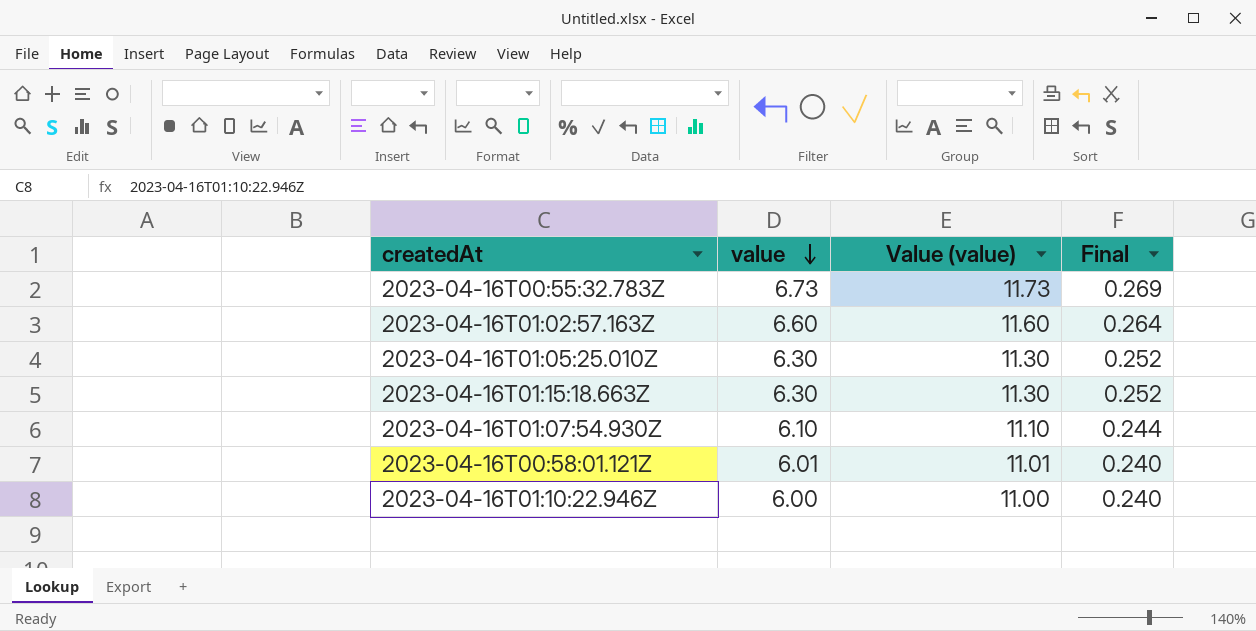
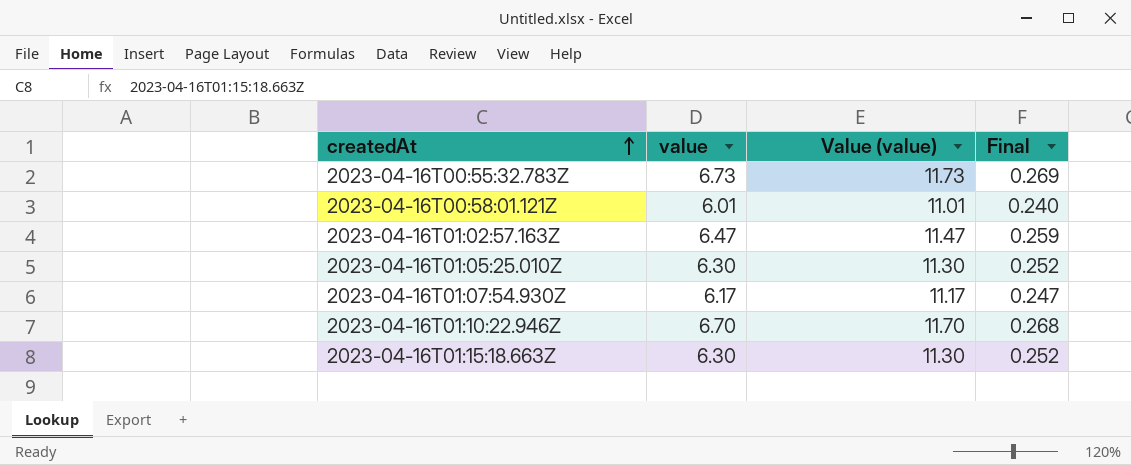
row order: value descending -> createdAt ascending
2023-04-16T01:02:57.163Z | value: 6.60 -> 6.47
2023-04-16T01:02:57.163Z | Value (value): 11.60 -> 11.47
2023-04-16T01:02:57.163Z | Final: 0.264 -> 0.259
2023-04-16T01:07:54.930Z | value: 6.10 -> 6.17
2023-04-16T01:07:54.930Z | Value (value): 11.10 -> 11.17
2023-04-16T01:07:54.930Z | Final: 0.244 -> 0.247
2023-04-16T01:10:22.946Z | value: 6.00 -> 6.70
2023-04-16T01:10:22.946Z | Value (value): 11.00 -> 11.70
2023-04-16T01:10:22.946Z | Final: 0.240 -> 0.268

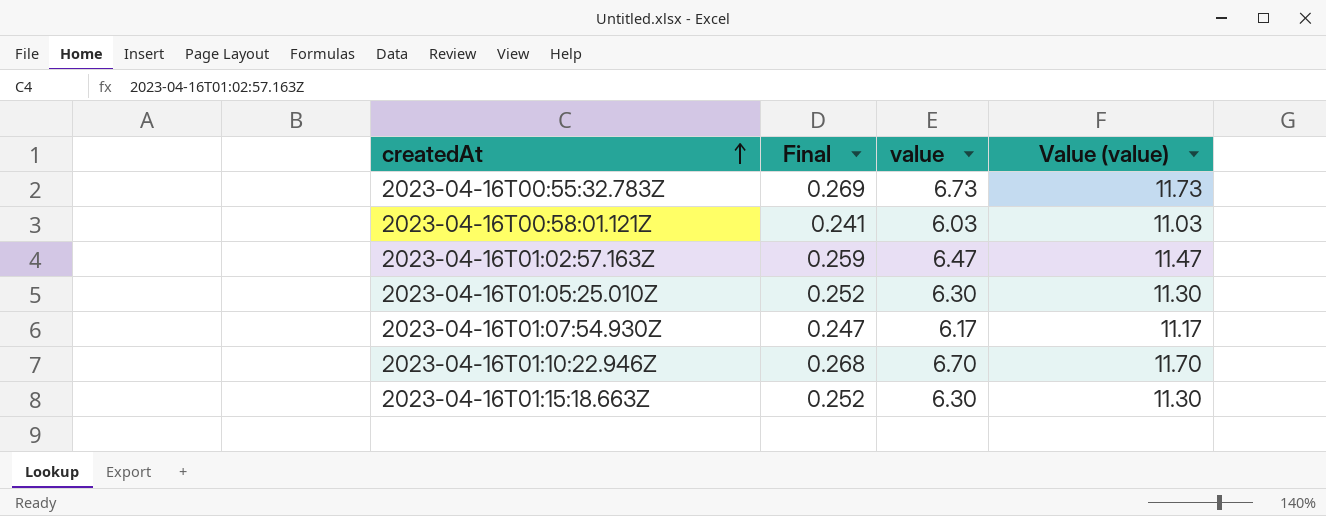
column Final | position: 4 -> 2
2023-04-16T00:58:01.121Z | Final: 0.240 -> 0.241
2023-04-16T00:58:01.121Z | value: 6.01 -> 6.03
2023-04-16T00:58:01.121Z | Value (value): 11.01 -> 11.03

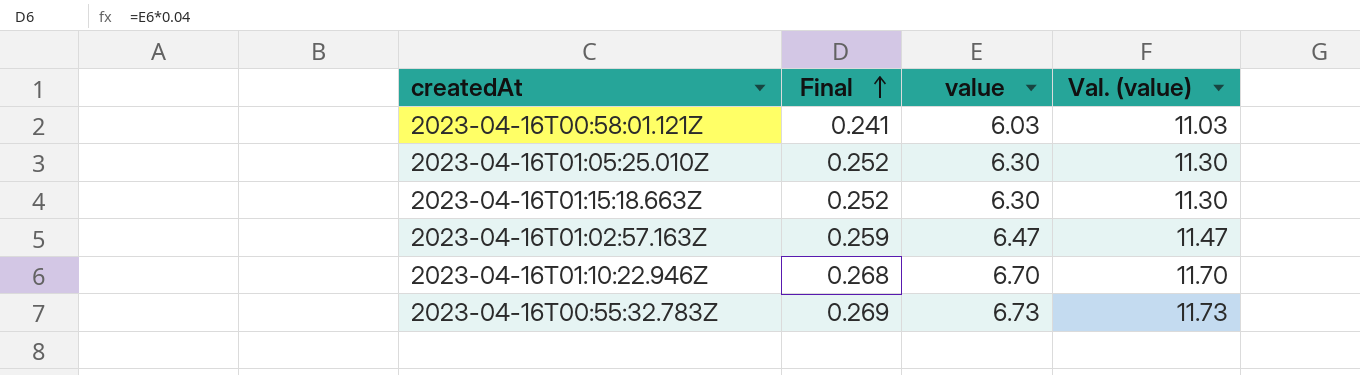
row order: createdAt ascending -> Final ascending
column name: Value (value) -> Val. (value)
row 2023-04-16T01:07:54.930Z: 0.247 | 6.17 | 11.17 -> none

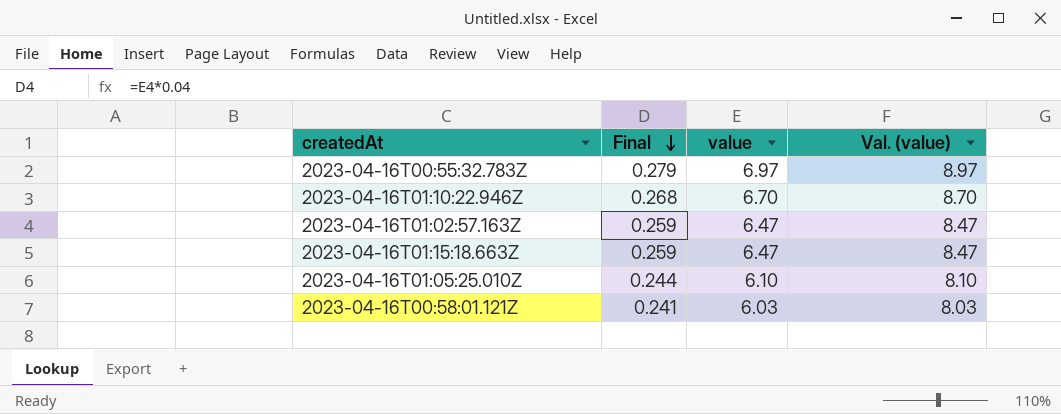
row order: Final ascending -> Final descending
column Val. (value) | formula: [value] + 5 -> [value] + 2
2023-04-16T00:55:32.783Z | Final: 0.269 -> 0.279
2023-04-16T00:55:32.783Z | value: 6.73 -> 6.97
2023-04-16T01:15:18.663Z | Final: 0.252 -> 0.259
2023-04-16T01:15:18.663Z | value: 6.30 -> 6.47
2023-04-16T01:05:25.010Z | Final: 0.252 -> 0.244
2023-04-16T01:05:25.010Z | value: 6.30 -> 6.10

